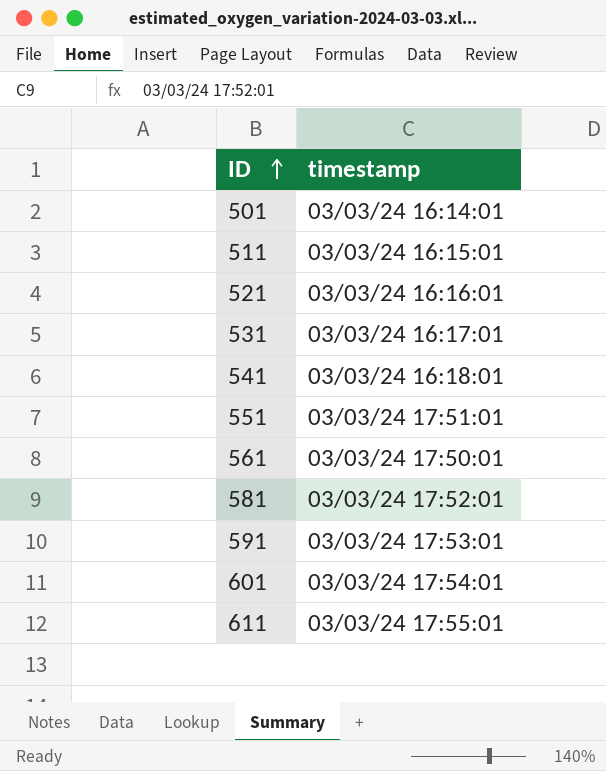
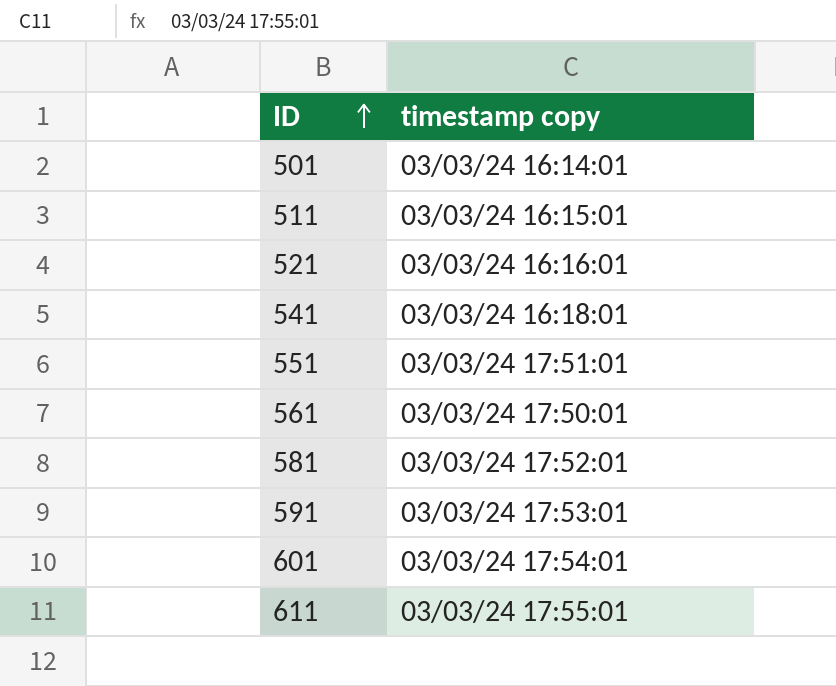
column name: timestamp -> timestamp copy
row 531: 03/03/24 16:17:01 -> none

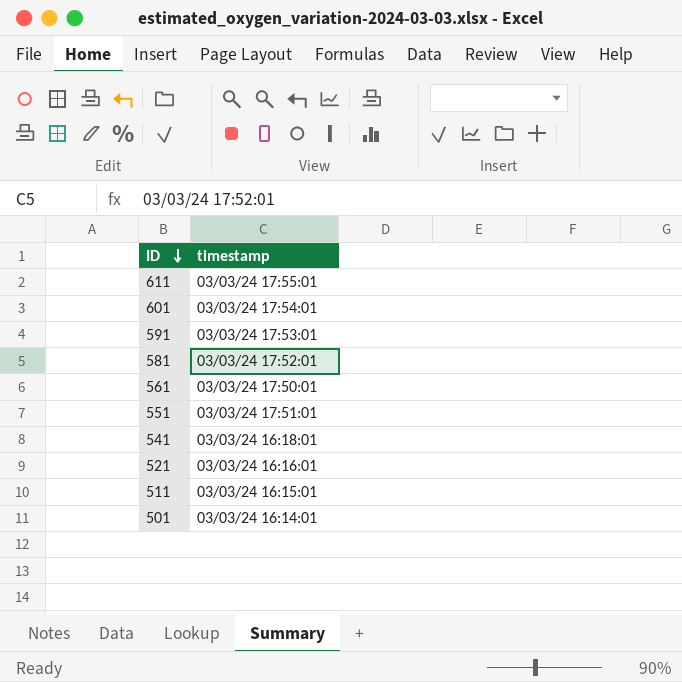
row order: ID ascending -> ID descending
column name: timestamp copy -> timestamp

